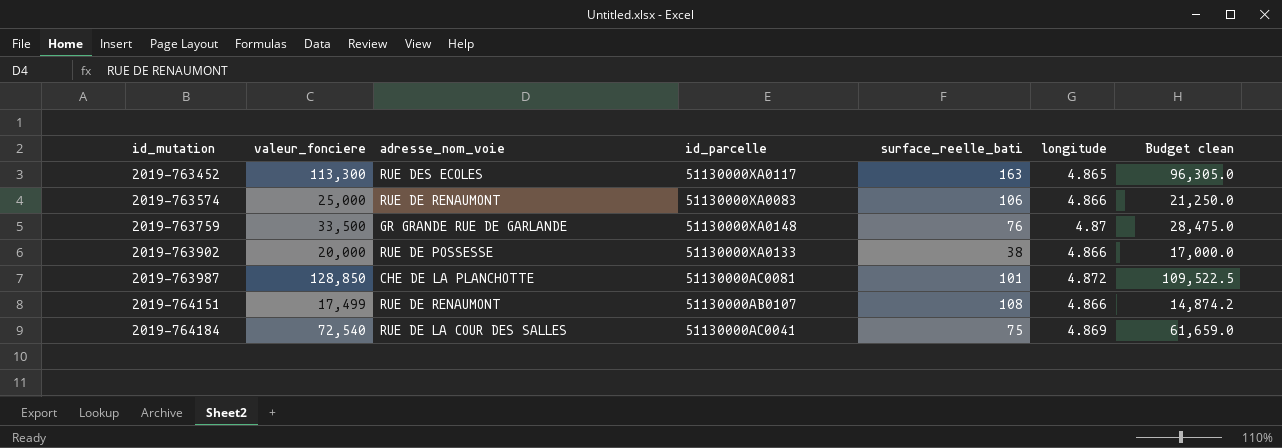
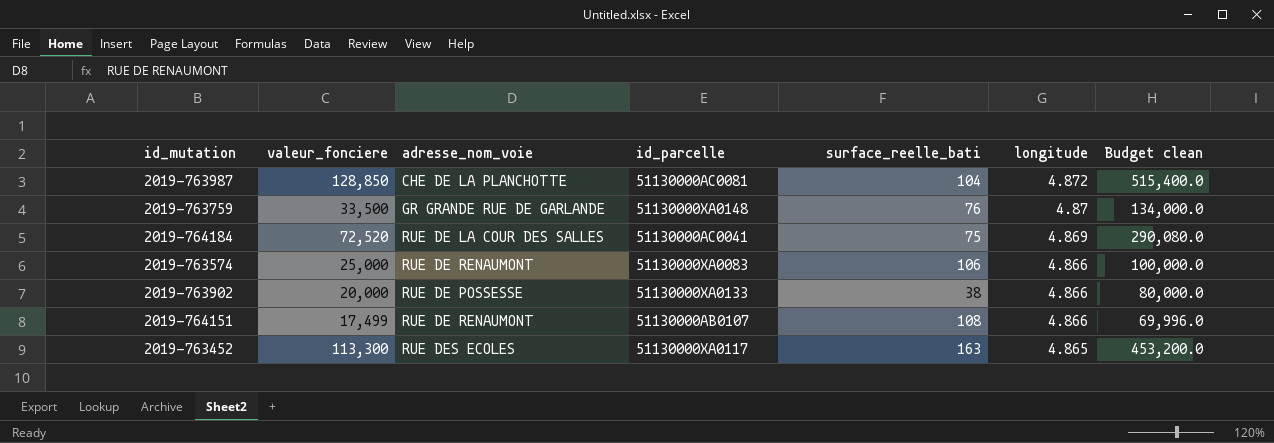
row order: id_mutation ascending -> longitude descending
column Budget clean | formula: [valeur_fonciere] * 0.85 -> [valeur_fonciere] * 4
2019-763987 | surface_reelle_bati: 101 -> 104
2019-764184 | valeur_fonciere: 72,540 -> 72,520

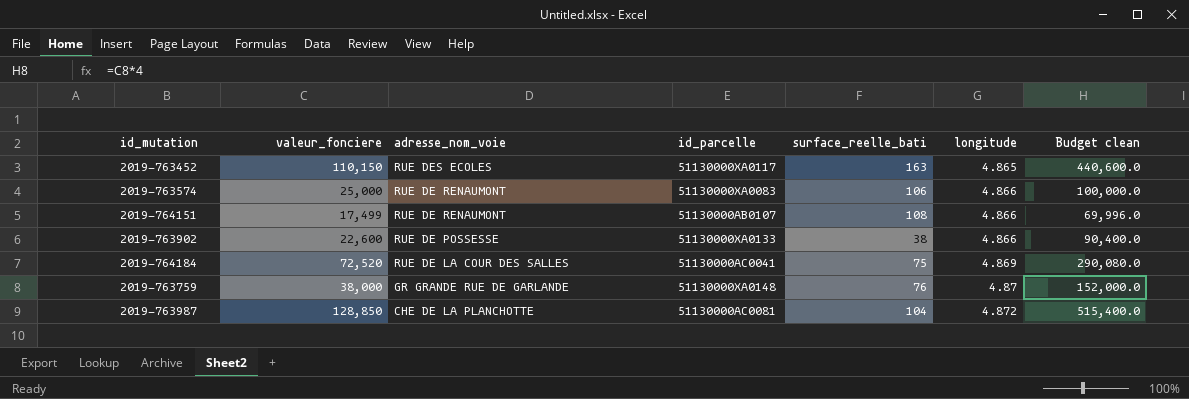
row order: longitude descending -> adresse_nom_voie descending
2019-763452 | valeur_fonciere: 113,300 -> 110,150
2019-763452 | Budget clean: 453,200.0 -> 440,600.0
2019-763902 | valeur_fonciere: 20,000 -> 22,600
2019-763902 | Budget clean: 80,000.0 -> 90,400.0
2019-763759 | valeur_fonciere: 33,500 -> 38,000
2019-763759 | Budget clean: 134,000.0 -> 152,000.0

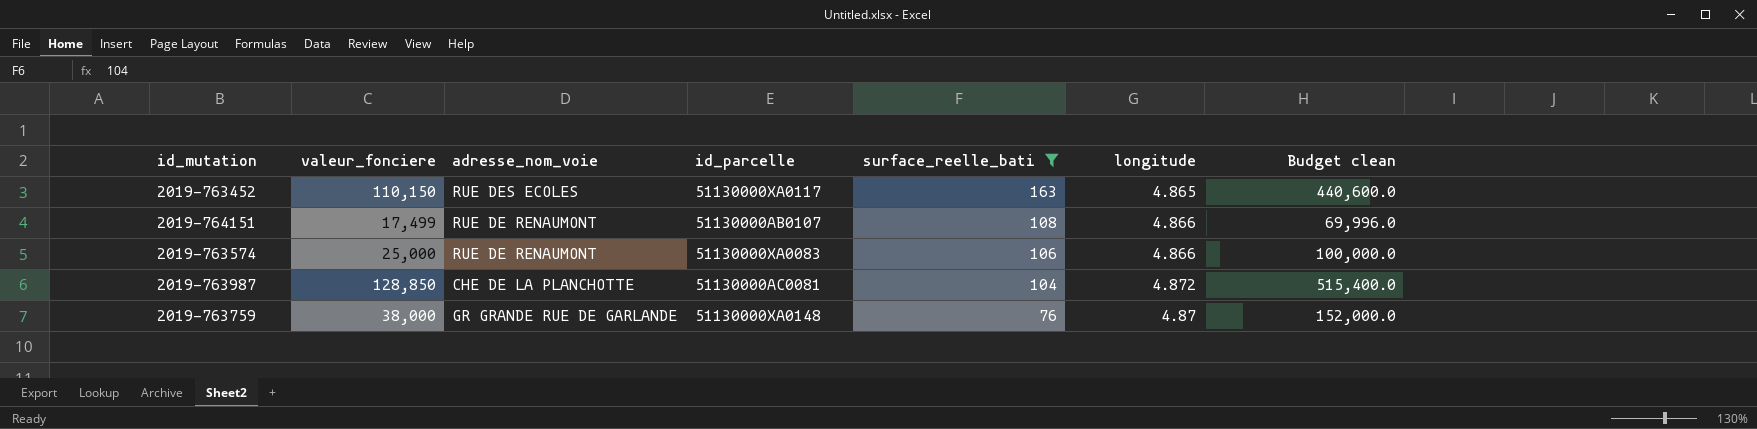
filter: none -> surface_reelle_bati >= 76
row order: adresse_nom_voie descending -> surface_reelle_bati descending

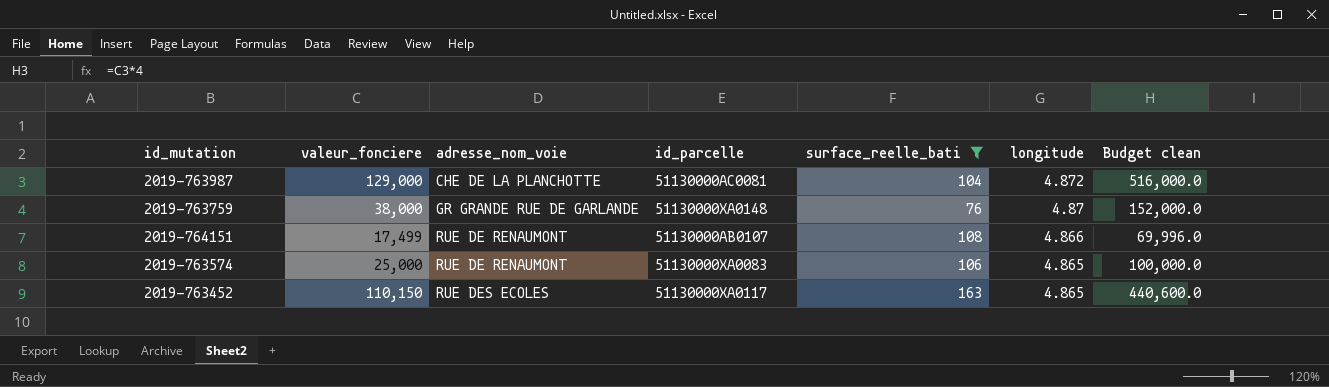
row order: surface_reelle_bati descending -> adresse_nom_voie ascending
2019-763987 | valeur_fonciere: 128,850 -> 129,000
2019-763987 | Budget clean: 515,400.0 -> 516,000.0
2019-763574 | longitude: 4.866 -> 4.865

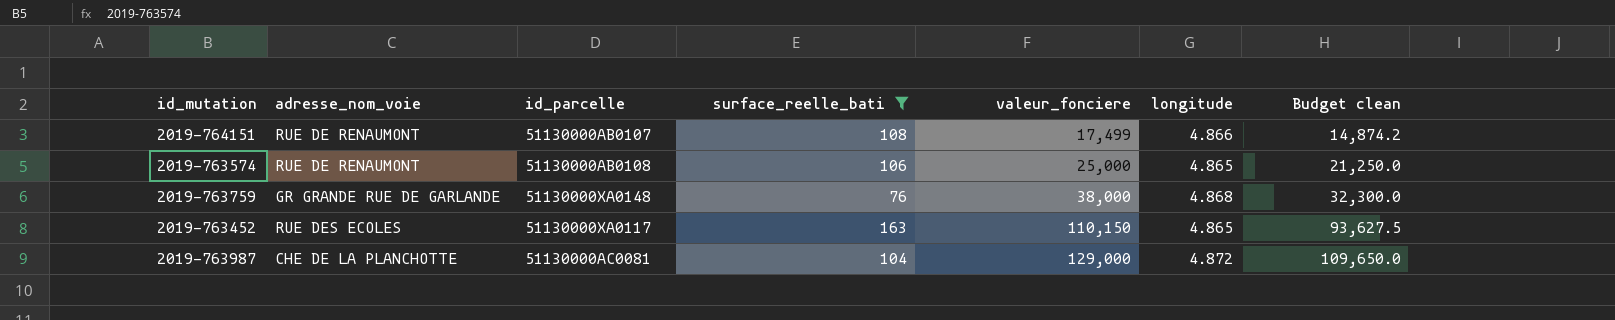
row order: adresse_nom_voie ascending -> valeur_fonciere ascending
column valeur_fonciere | position: 2 -> 5
column Budget clean | formula: [valeur_fonciere] * 4 -> [valeur_fonciere] * 0.85
2019-763574 | id_parcelle: 51130000XA0083 -> 51130000AB0108
2019-763759 | longitude: 4.87 -> 4.868

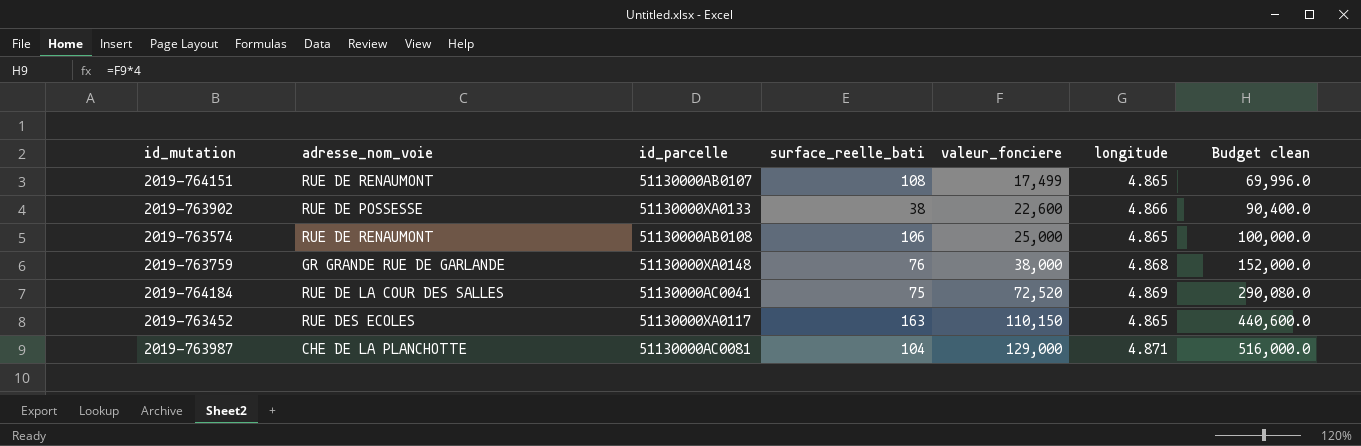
filter: surface_reelle_bati >= 76 -> none
column Budget clean | formula: [valeur_fonciere] * 0.85 -> [valeur_fonciere] * 4
2019-764151 | longitude: 4.866 -> 4.865
2019-763987 | longitude: 4.872 -> 4.871

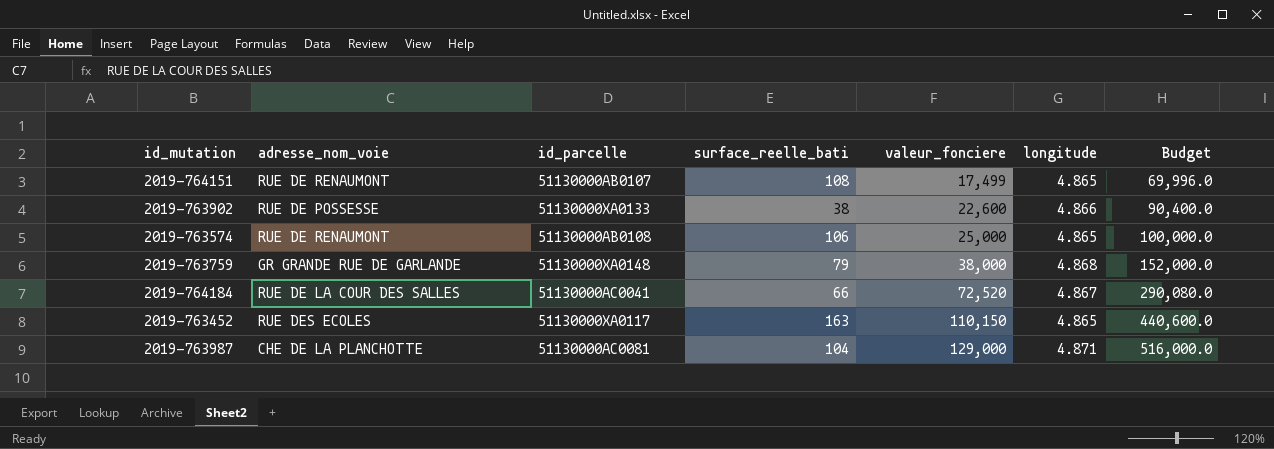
column name: Budget clean -> Budget
2019-763759 | surface_reelle_bati: 76 -> 79
2019-764184 | surface_reelle_bati: 75 -> 66
2019-764184 | longitude: 4.869 -> 4.867

